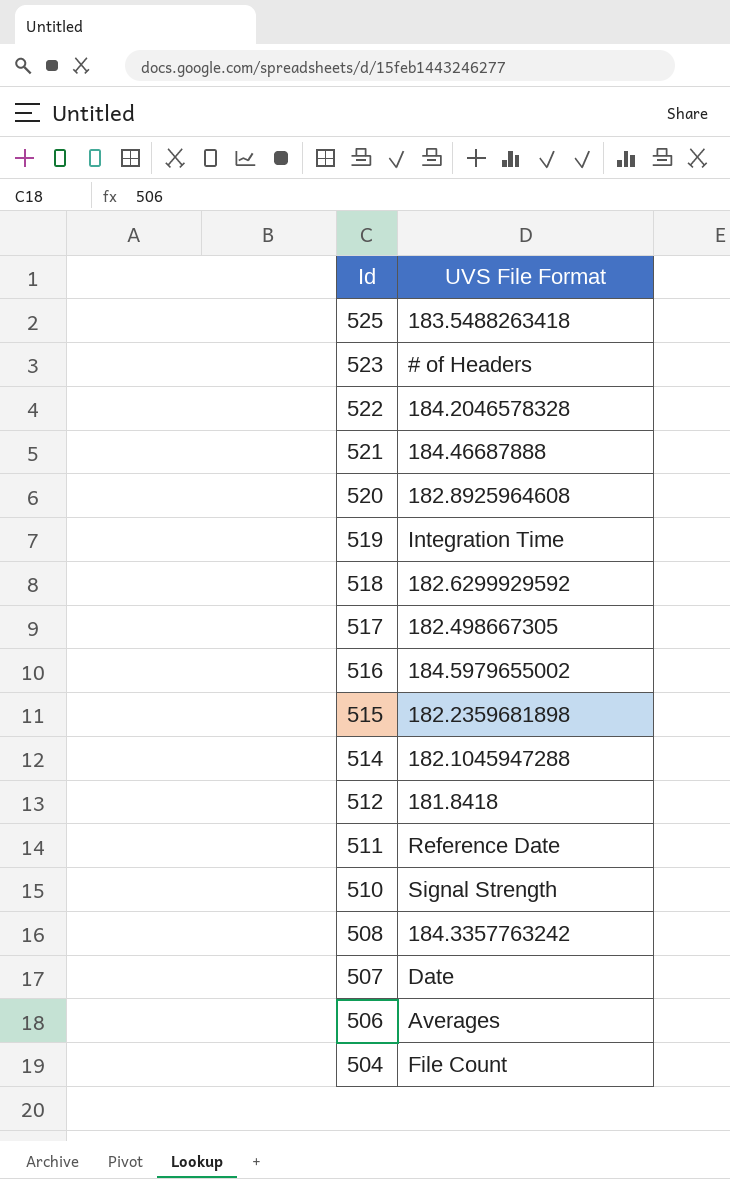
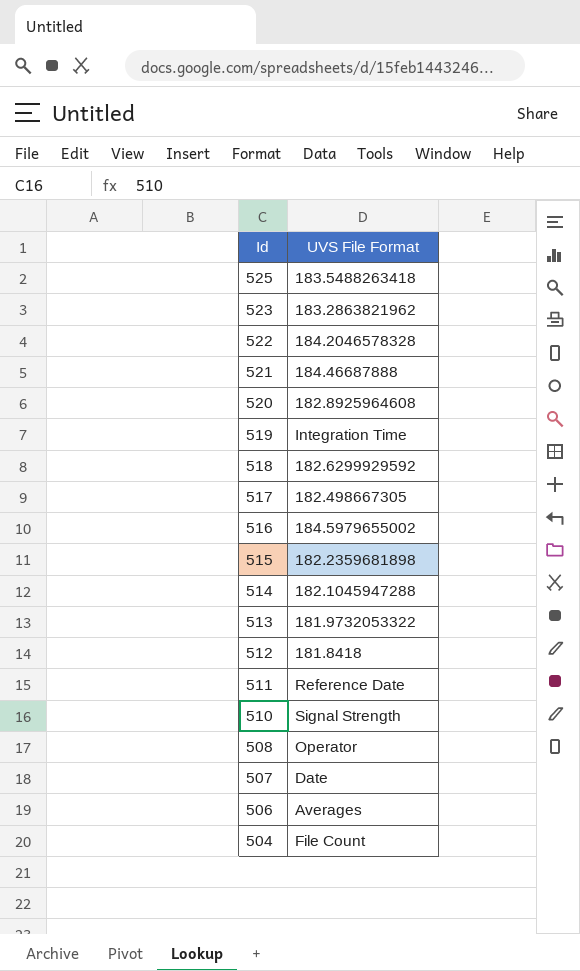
523 | UVS File Format: # of Headers -> 183.2863821962
row 513: none -> 181.9732053322
508 | UVS File Format: 184.3357763242 -> Operator

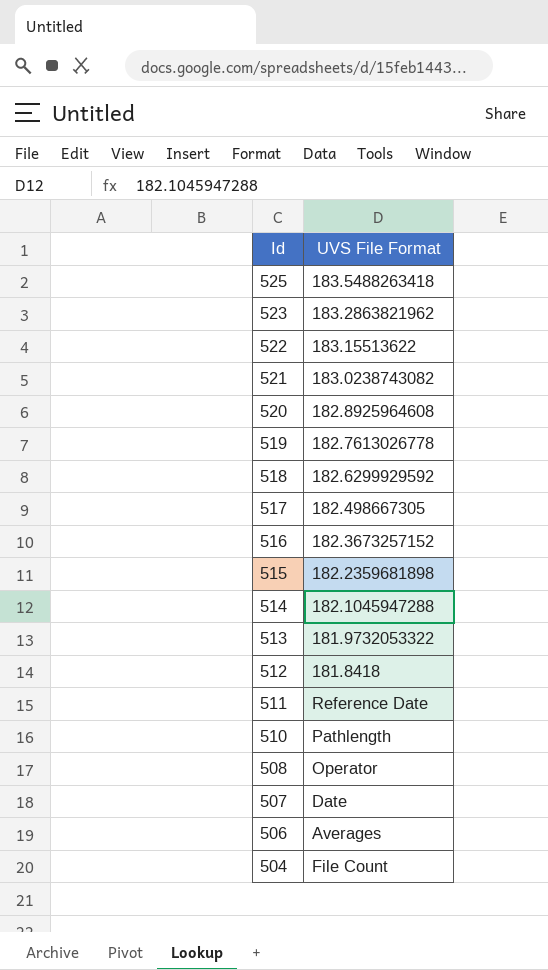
522 | UVS File Format: 184.2046578328 -> 183.15513622
521 | UVS File Format: 184.46687888 -> 183.0238743082
519 | UVS File Format: Integration Time -> 182.7613026778
516 | UVS File Format: 184.5979655002 -> 182.3673257152
510 | UVS File Format: Signal Strength -> Pathlength

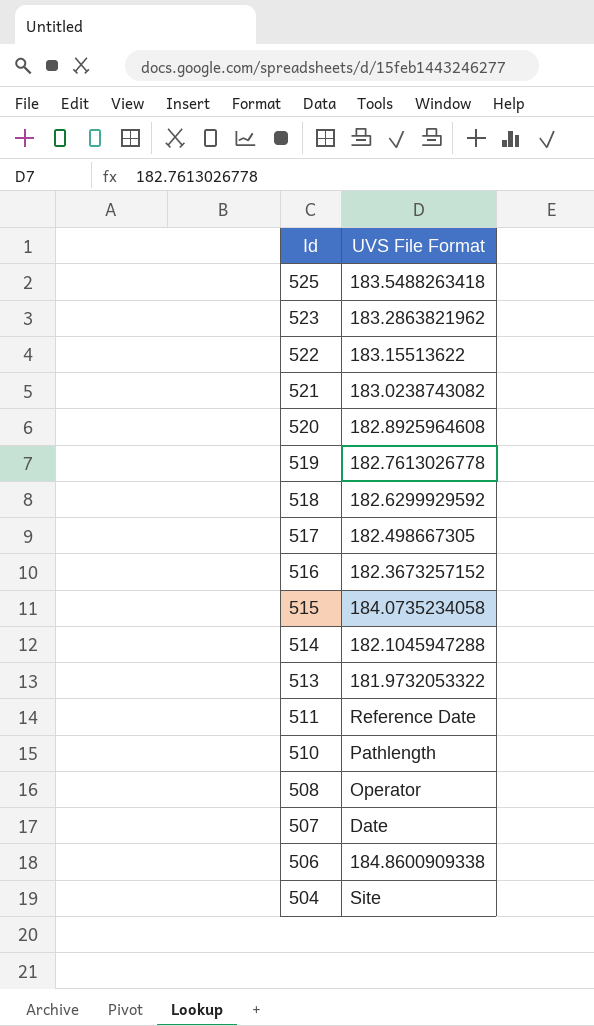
row 512: 181.8418 -> none
515 | UVS File Format: 182.2359681898 -> 184.0735234058
506 | UVS File Format: Averages -> 184.8600909338
504 | UVS File Format: File Count -> Site

